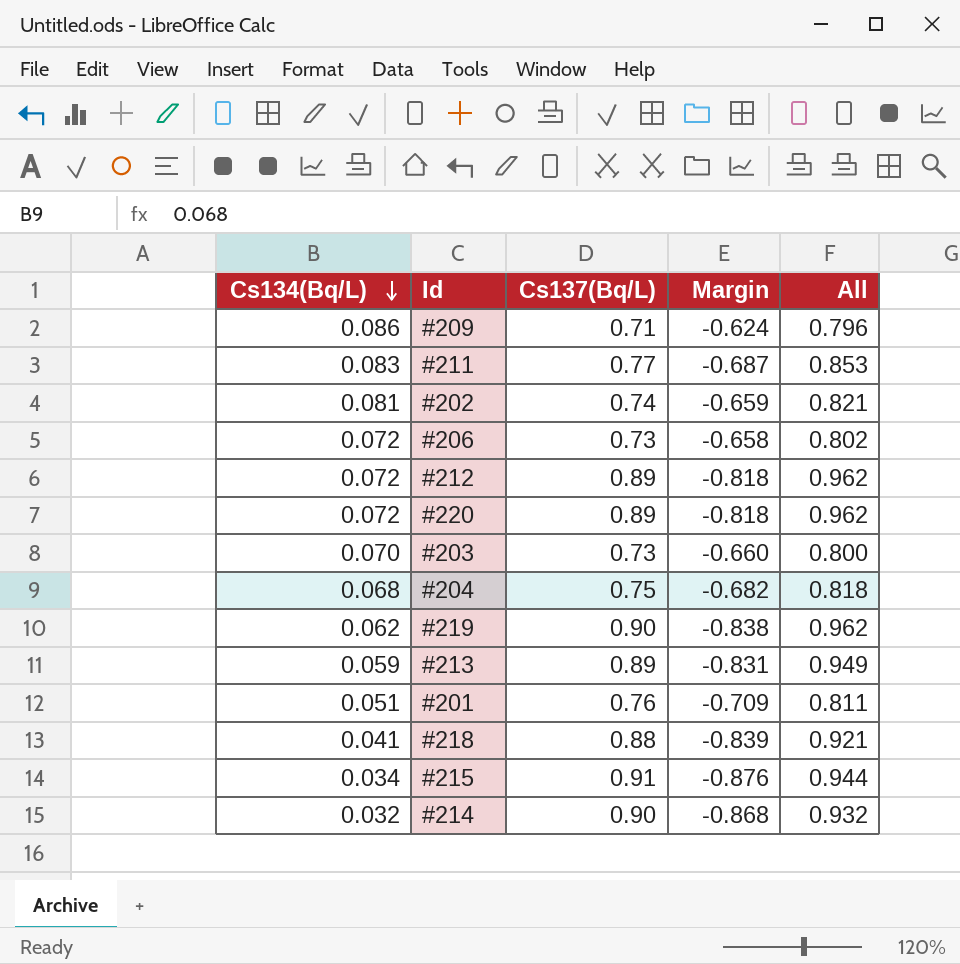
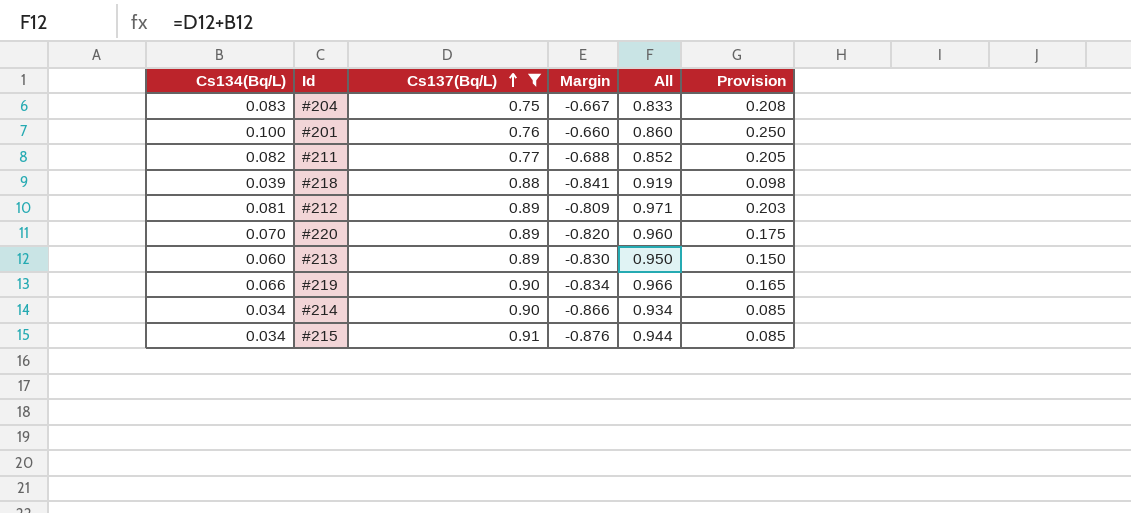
filter: none -> Cs137(Bq/L) >= 0.75
row order: Cs134(Bq/L) descending -> Cs137(Bq/L) ascending
column Provision | formula: none -> [Cs134(Bq/L)] * 2.5
#204 | Cs134(Bq/L): 0.068 -> 0.083
#204 | Margin: -0.682 -> -0.667
#204 | All: 0.818 -> 0.833
#201 | Cs134(Bq/L): 0.051 -> 0.100
#201 | Margin: -0.709 -> -0.660
#201 | All: 0.811 -> 0.860
#211 | Cs134(Bq/L): 0.083 -> 0.082
#211 | Margin: -0.687 -> -0.688
#211 | All: 0.853 -> 0.852
#218 | Cs134(Bq/L): 0.041 -> 0.039
#218 | Margin: -0.839 -> -0.841
#218 | All: 0.921 -> 0.919
#212 | Cs134(Bq/L): 0.072 -> 0.081
#212 | Margin: -0.818 -> -0.809
#212 | All: 0.962 -> 0.971
#220 | Cs134(Bq/L): 0.072 -> 0.070
#220 | Margin: -0.818 -> -0.820
#220 | All: 0.962 -> 0.960
#213 | Cs134(Bq/L): 0.059 -> 0.060
#213 | Margin: -0.831 -> -0.830
#213 | All: 0.949 -> 0.950
#219 | Cs134(Bq/L): 0.062 -> 0.066
#219 | Margin: -0.838 -> -0.834
#219 | All: 0.962 -> 0.966
#214 | Cs134(Bq/L): 0.032 -> 0.034
#214 | Margin: -0.868 -> -0.866
#214 | All: 0.932 -> 0.934

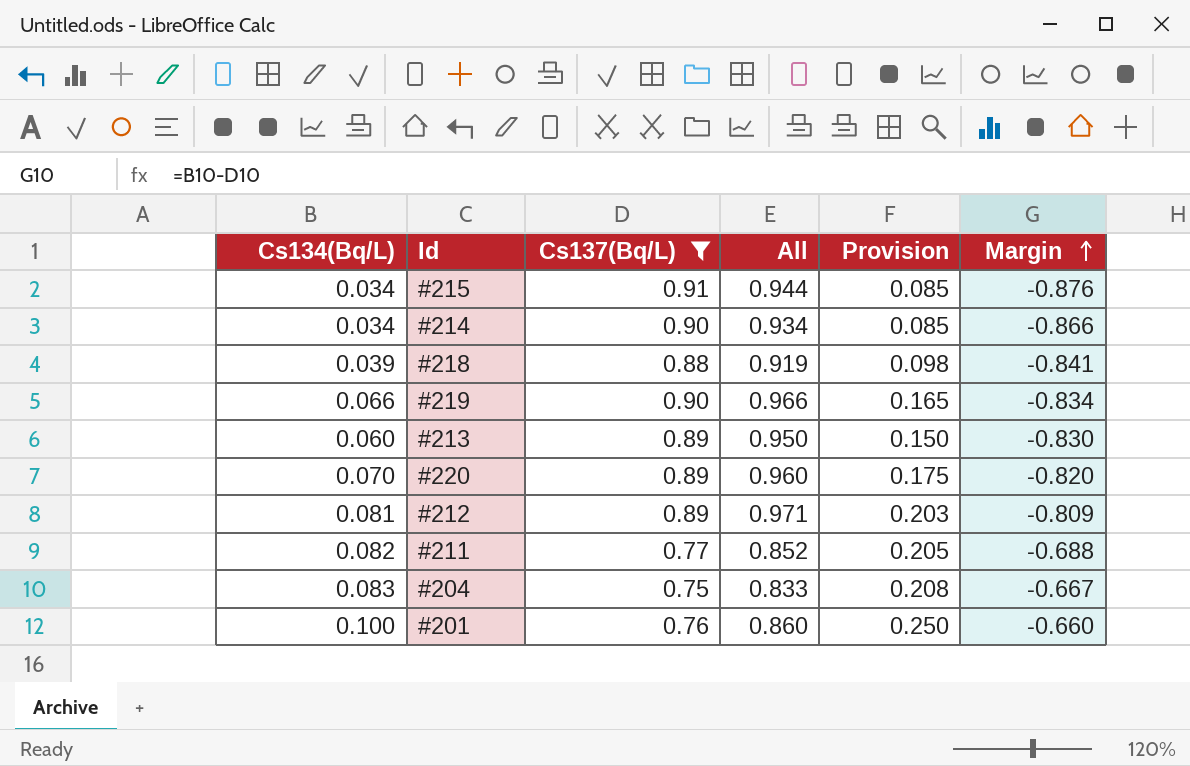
row order: Cs137(Bq/L) ascending -> Margin ascending
column Margin | position: 4 -> 6

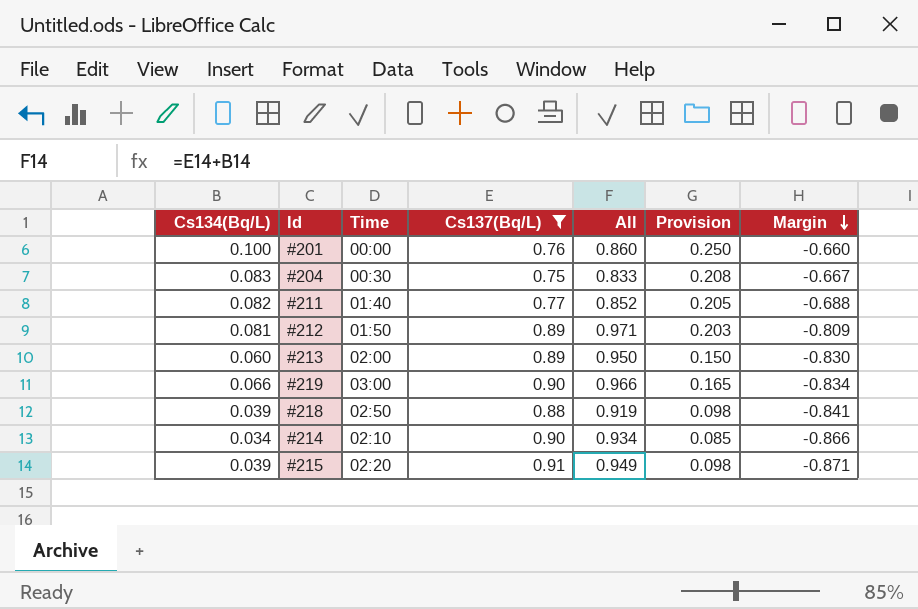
row order: Margin ascending -> Margin descending
column Time | position: none -> 3
row #220: 0.070 | 0.89 | 0.960 | 0.175 | -0.820 -> none
#215 | Cs134(Bq/L): 0.034 -> 0.039
#215 | All: 0.944 -> 0.949
#215 | Provision: 0.085 -> 0.098
#215 | Margin: -0.876 -> -0.871

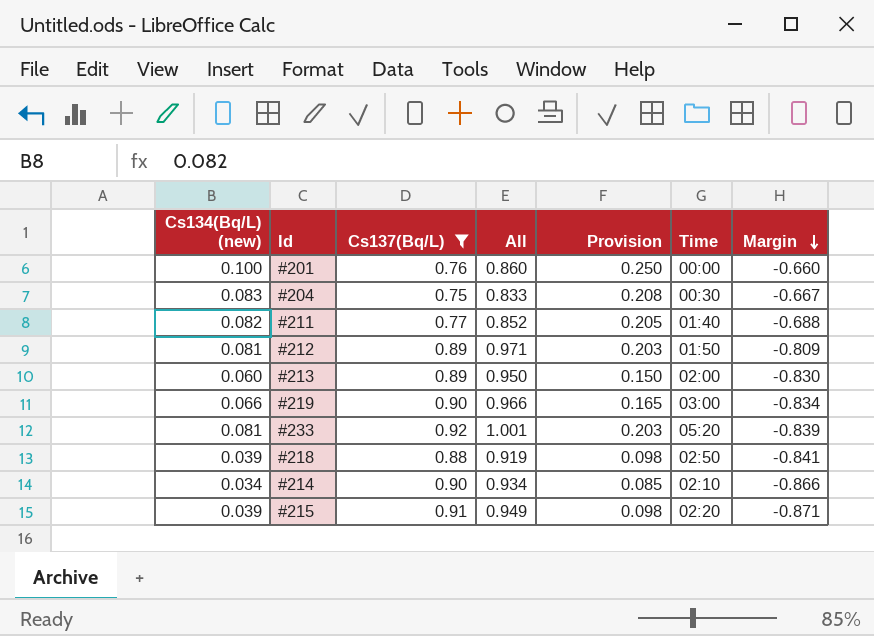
column name: Cs134(Bq/L) -> Cs134(Bq/L) (new)
column Time | position: 3 -> 6
row #233: none -> 0.081 | 0.92 | 1.001 | 0.203 | 05:20 | -0.839

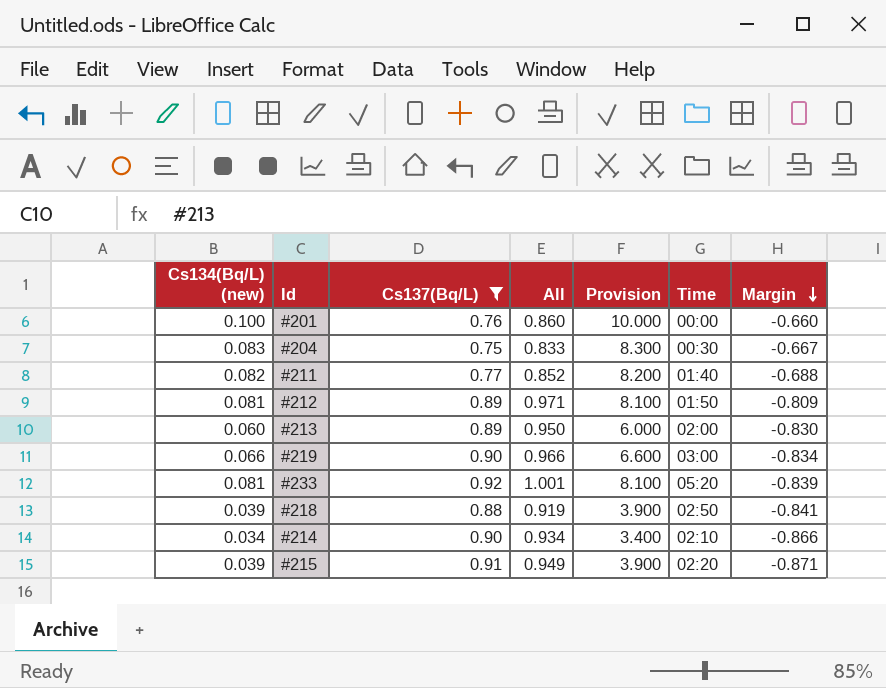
column Provision | formula: [Cs134(Bq/L) (new)] * 2.5 -> [Cs134(Bq/L) (new)] * 100

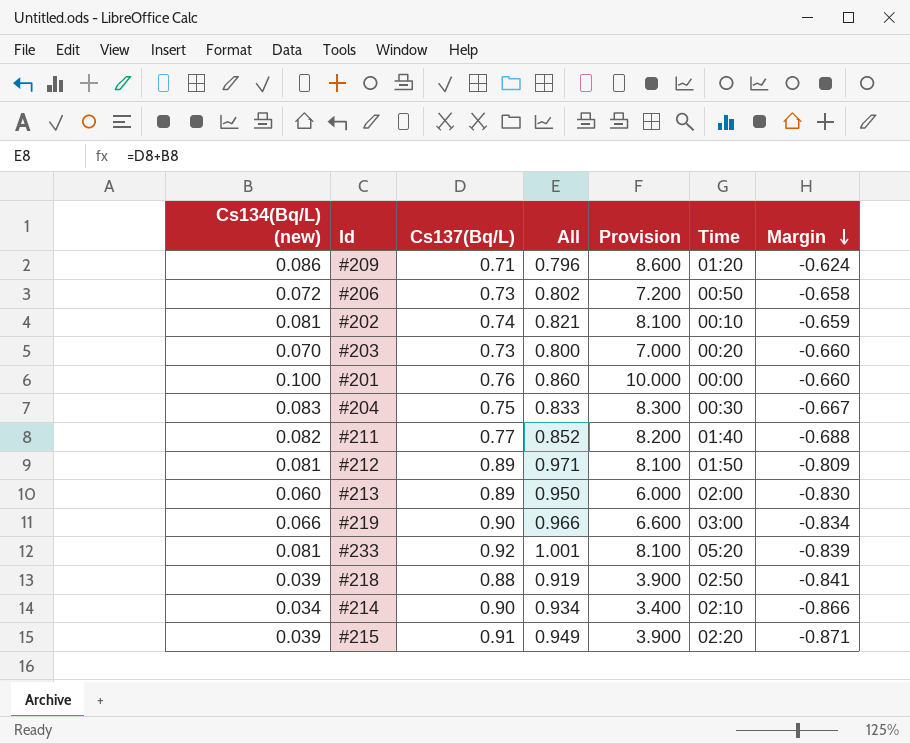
filter: Cs137(Bq/L) >= 0.75 -> none

